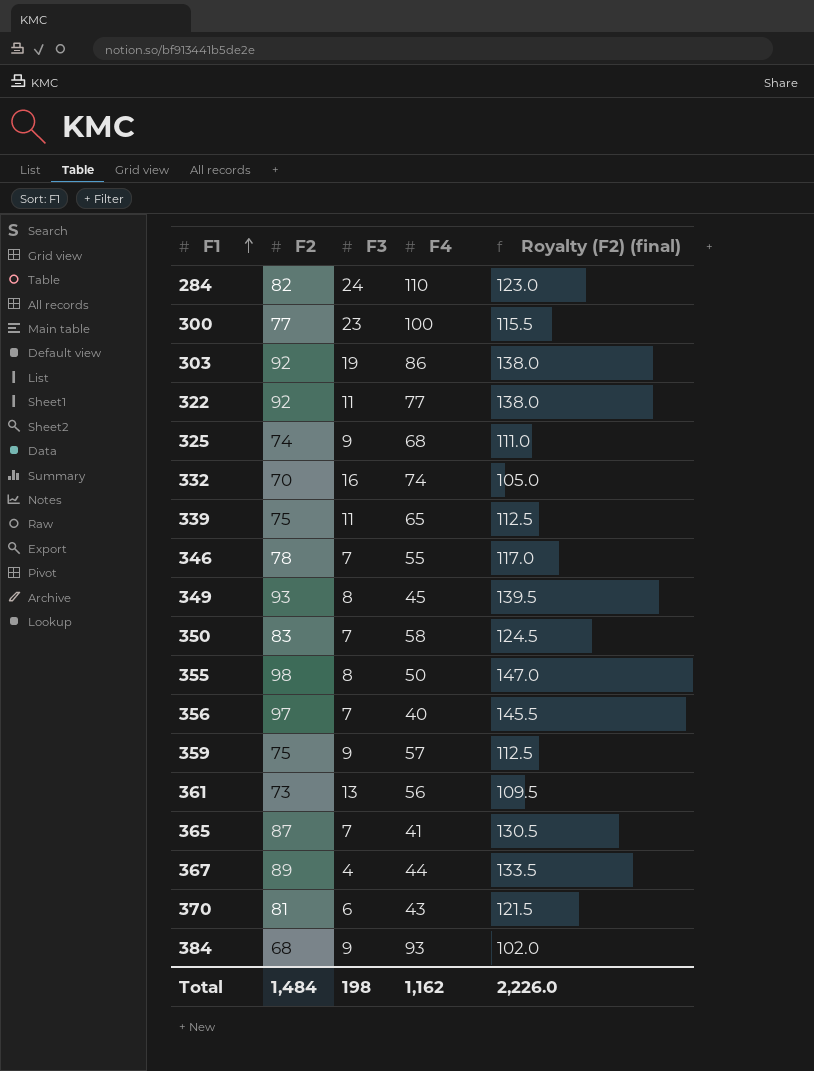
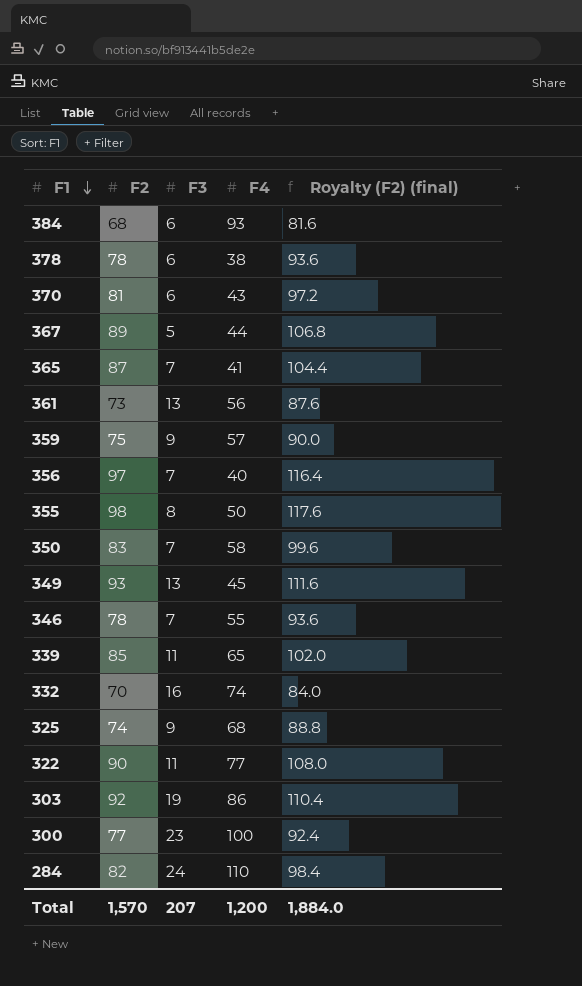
row order: F1 ascending -> F1 descending
column Royalty (F2) (final) | formula: [F2] * 1.5 -> [F2] * 1.2
384 | F3: 9 -> 6
row 378: none -> 78 | 6 | 38 | 93.6
367 | F3: 4 -> 5
349 | F3: 8 -> 13
339 | F2: 75 -> 85
322 | F2: 92 -> 90
Total | F2: 1,484 -> 1,570
Total | F3: 198 -> 207
Total | F4: 1,162 -> 1,200
Total | Royalty (F2) (final): 2,226.0 -> 1,884.0

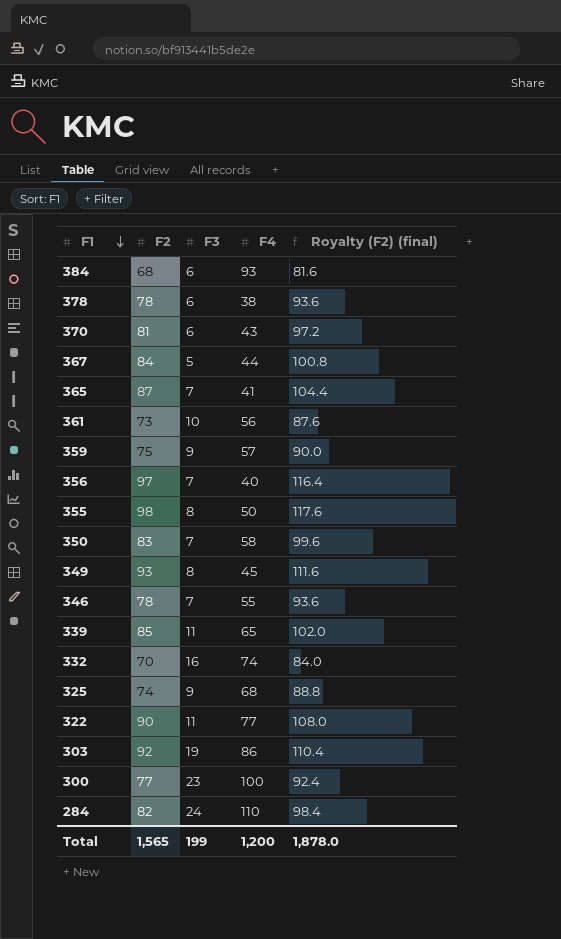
367 | F2: 89 -> 84
367 | Royalty (F2) (final): 106.8 -> 100.8
361 | F3: 13 -> 10
349 | F3: 13 -> 8
Total | F2: 1,570 -> 1,565
Total | F3: 207 -> 199
Total | Royalty (F2) (final): 1,884.0 -> 1,878.0

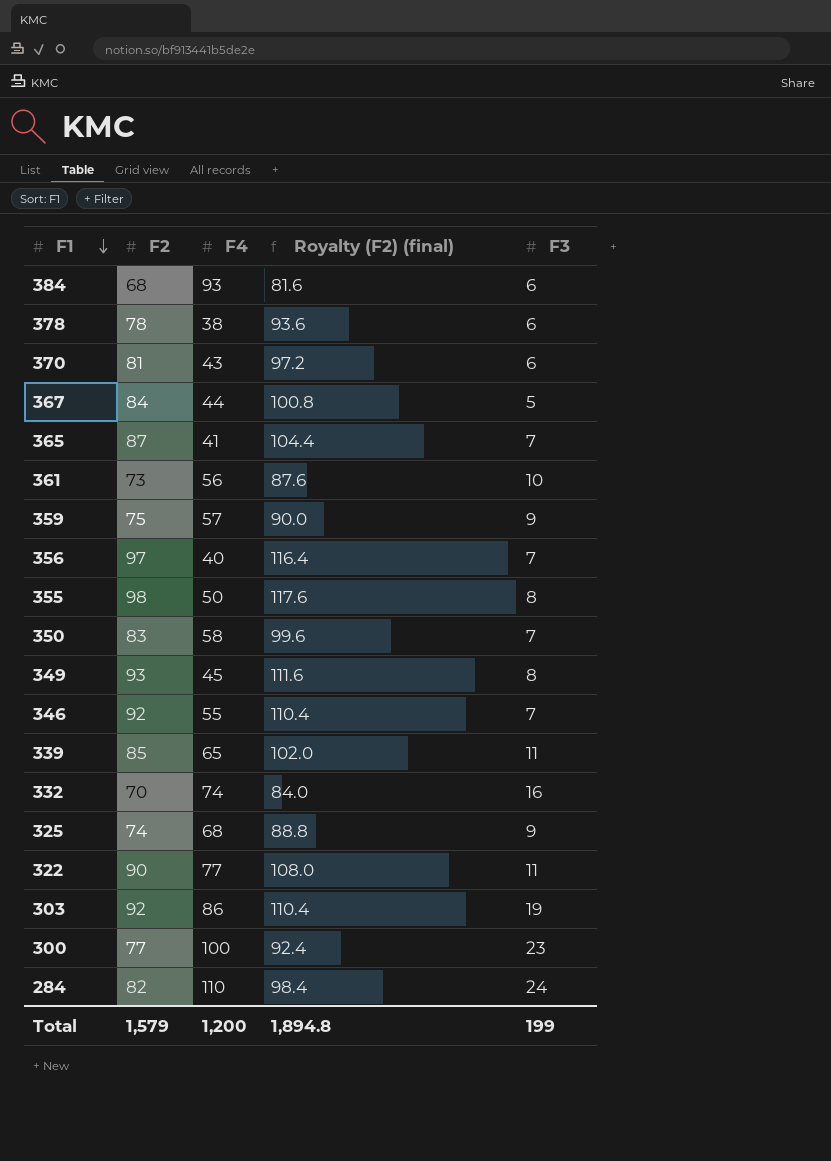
column F3 | position: 3 -> 5
346 | F2: 78 -> 92
346 | Royalty (F2) (final): 93.6 -> 110.4
Total | F2: 1,565 -> 1,579
Total | Royalty (F2) (final): 1,878.0 -> 1,894.8

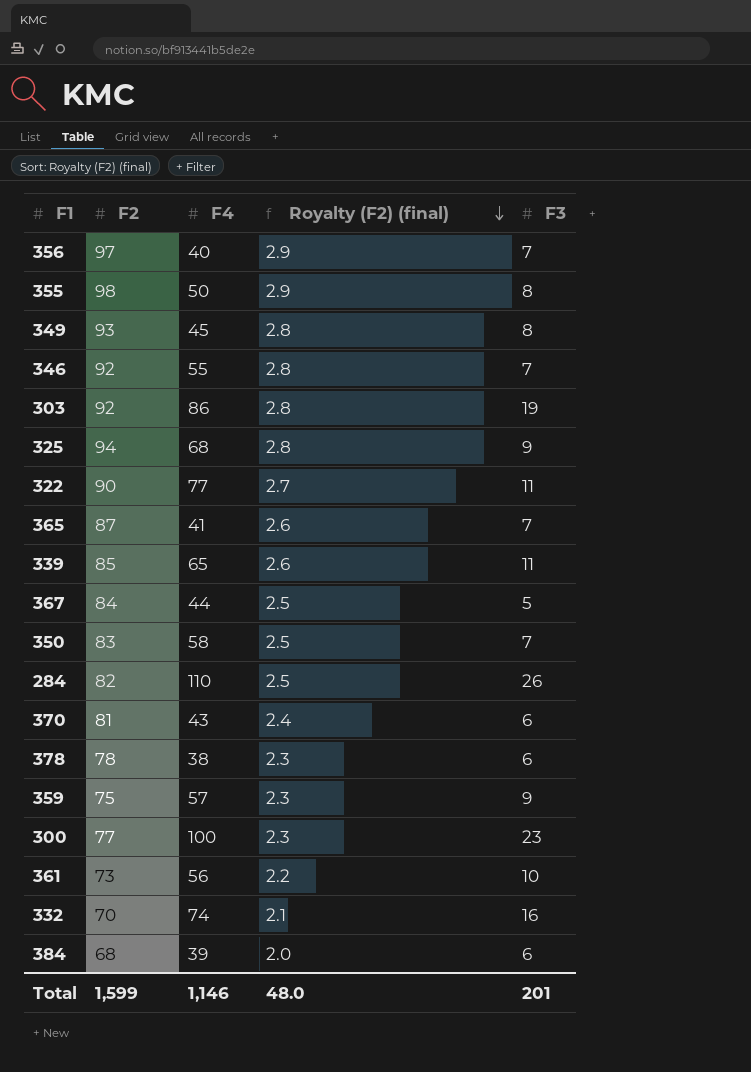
row order: F1 descending -> Royalty (F2) (final) descending
column Royalty (F2) (final) | formula: [F2] * 1.2 -> [F2] * 0.03
325 | F2: 74 -> 94
284 | F3: 24 -> 26
384 | F4: 93 -> 39
Total | F2: 1,579 -> 1,599
Total | F4: 1,200 -> 1,146
Total | Royalty (F2) (final): 1,894.8 -> 48.0
Total | F3: 199 -> 201

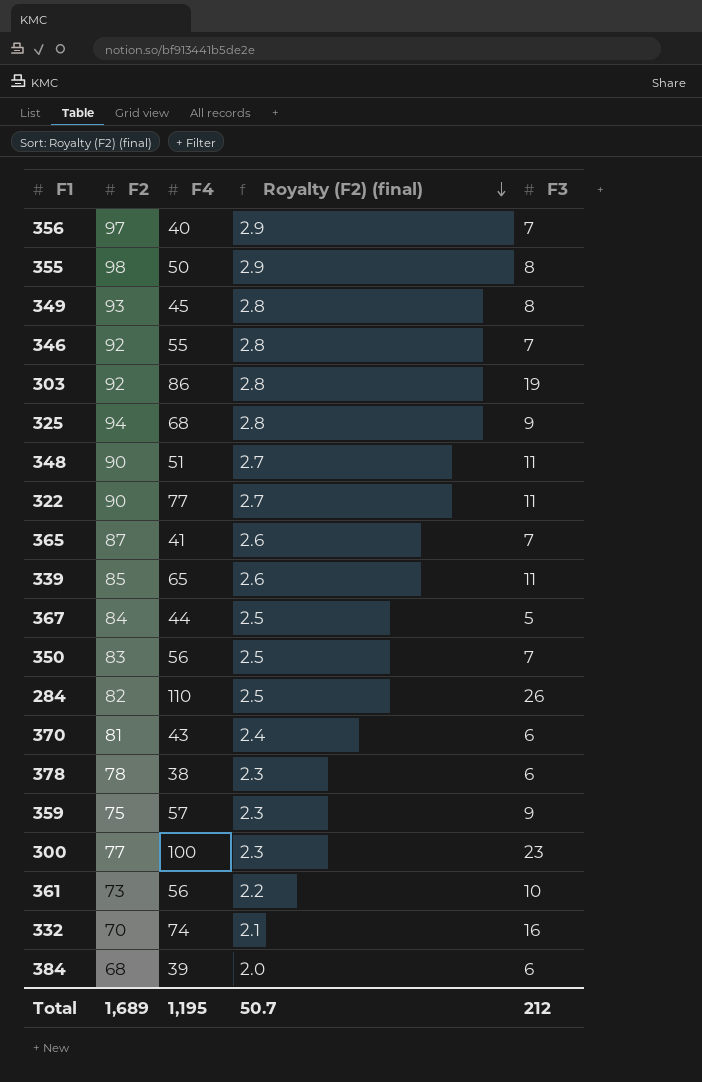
row 348: none -> 90 | 51 | 2.7 | 11
350 | F4: 58 -> 56
Total | F2: 1,599 -> 1,689
Total | F4: 1,146 -> 1,195
Total | Royalty (F2) (final): 48.0 -> 50.7
Total | F3: 201 -> 212

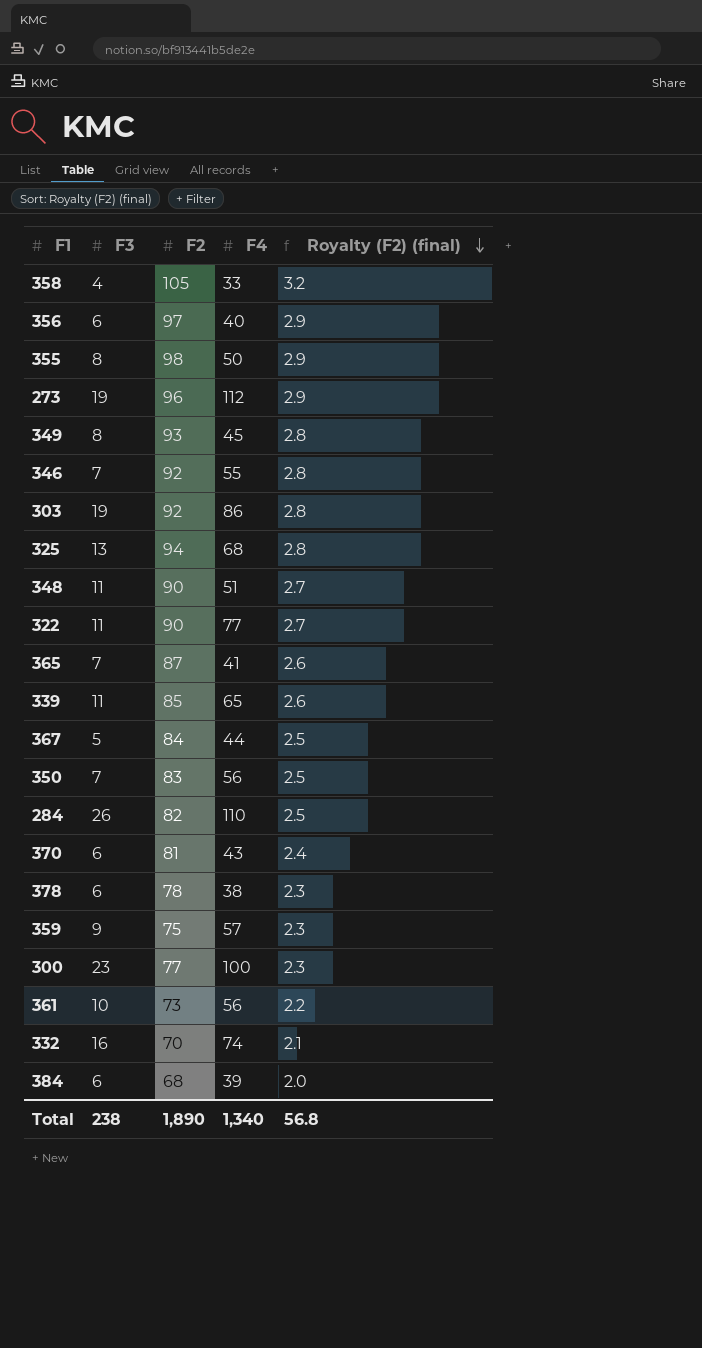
column F3 | position: 5 -> 2
row 358: none -> 4 | 105 | 33 | 3.2
356 | F3: 7 -> 6
row 273: none -> 19 | 96 | 112 | 2.9
325 | F3: 9 -> 13
Total | F3: 212 -> 238
Total | F2: 1,689 -> 1,890
Total | F4: 1,195 -> 1,340
Total | Royalty (F2) (final): 50.7 -> 56.8

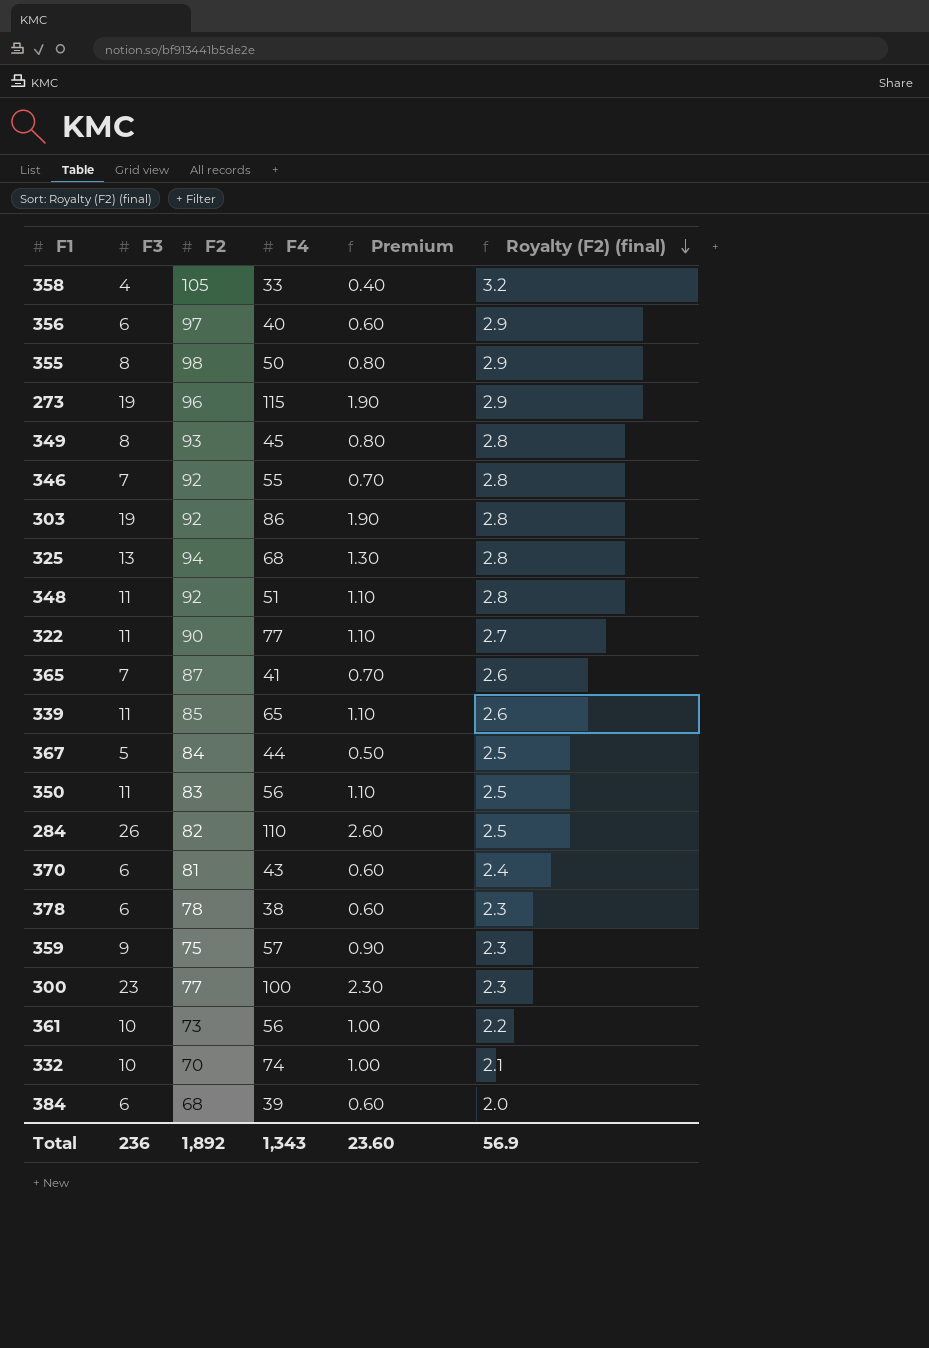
column Premium | formula: none -> [F3] * 0.1
273 | F4: 112 -> 115
348 | F2: 90 -> 92
348 | Royalty (F2) (final): 2.7 -> 2.8
350 | F3: 7 -> 11
332 | F3: 16 -> 10
Total | F3: 238 -> 236
Total | F2: 1,890 -> 1,892
Total | F4: 1,340 -> 1,343
Total | Royalty (F2) (final): 56.8 -> 56.9

